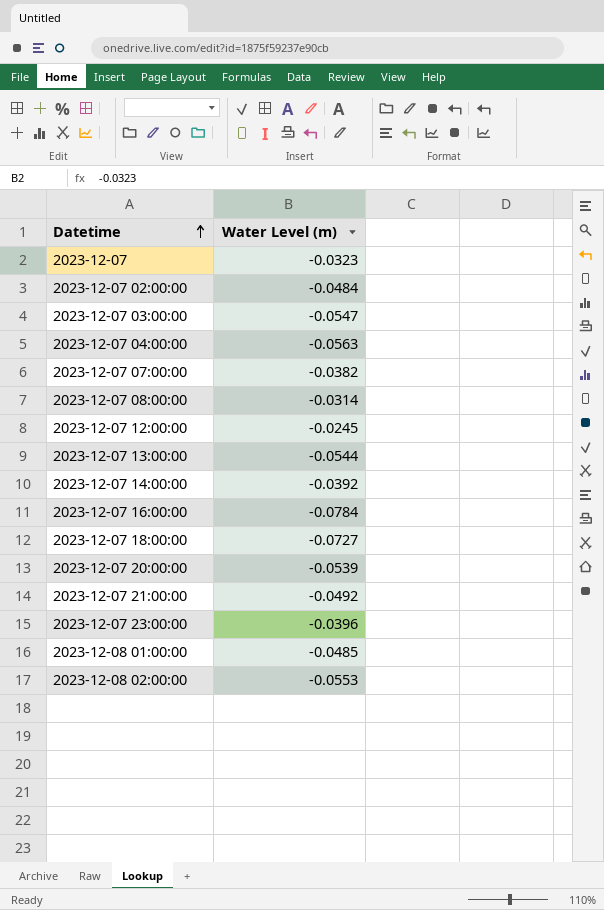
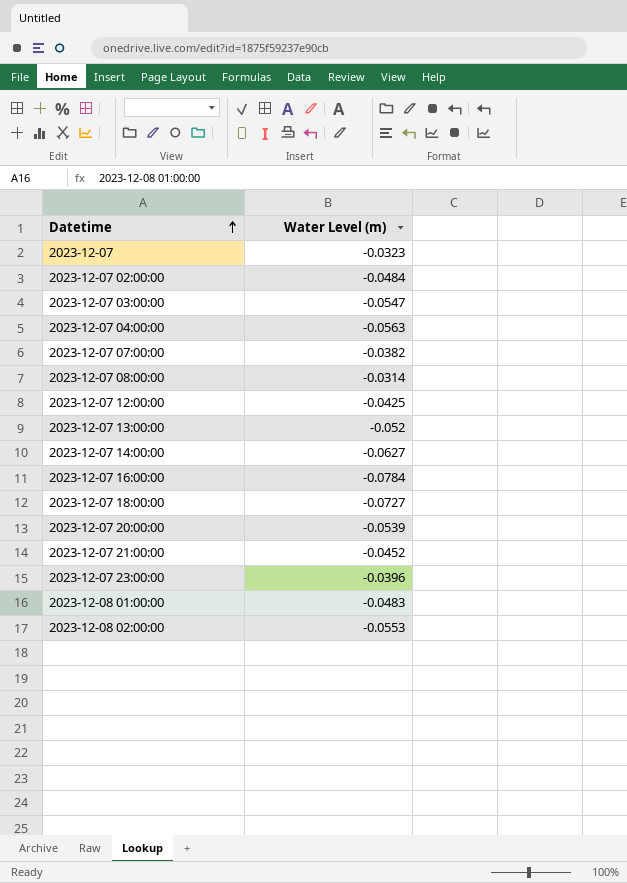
2023-12-07 12:00:00 | Water Level (m): -0.0245 -> -0.0425
2023-12-07 13:00:00 | Water Level (m): -0.0544 -> -0.052
2023-12-07 14:00:00 | Water Level (m): -0.0392 -> -0.0627
2023-12-07 21:00:00 | Water Level (m): -0.0492 -> -0.0452
2023-12-08 01:00:00 | Water Level (m): -0.0485 -> -0.0483

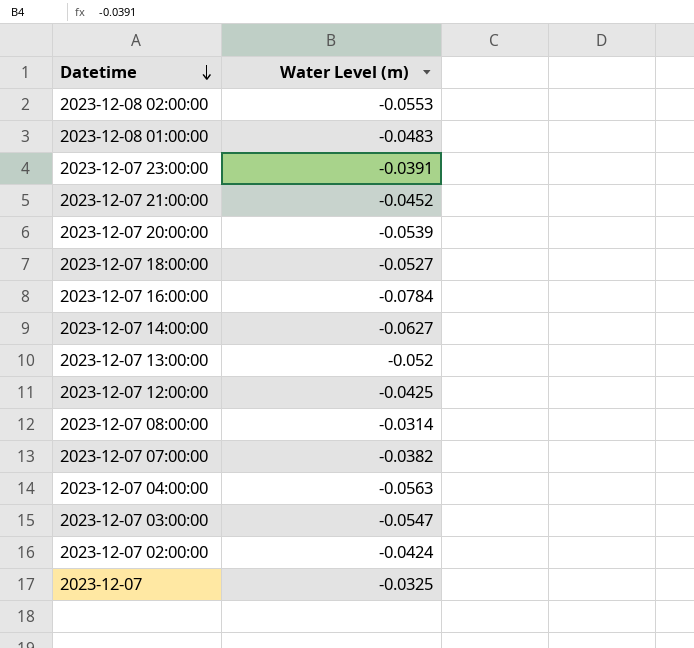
row order: Datetime ascending -> Datetime descending
2023-12-07 23:00:00 | Water Level (m): -0.0396 -> -0.0391
2023-12-07 18:00:00 | Water Level (m): -0.0727 -> -0.0527
2023-12-07 02:00:00 | Water Level (m): -0.0484 -> -0.0424
2023-12-07 | Water Level (m): -0.0323 -> -0.0325

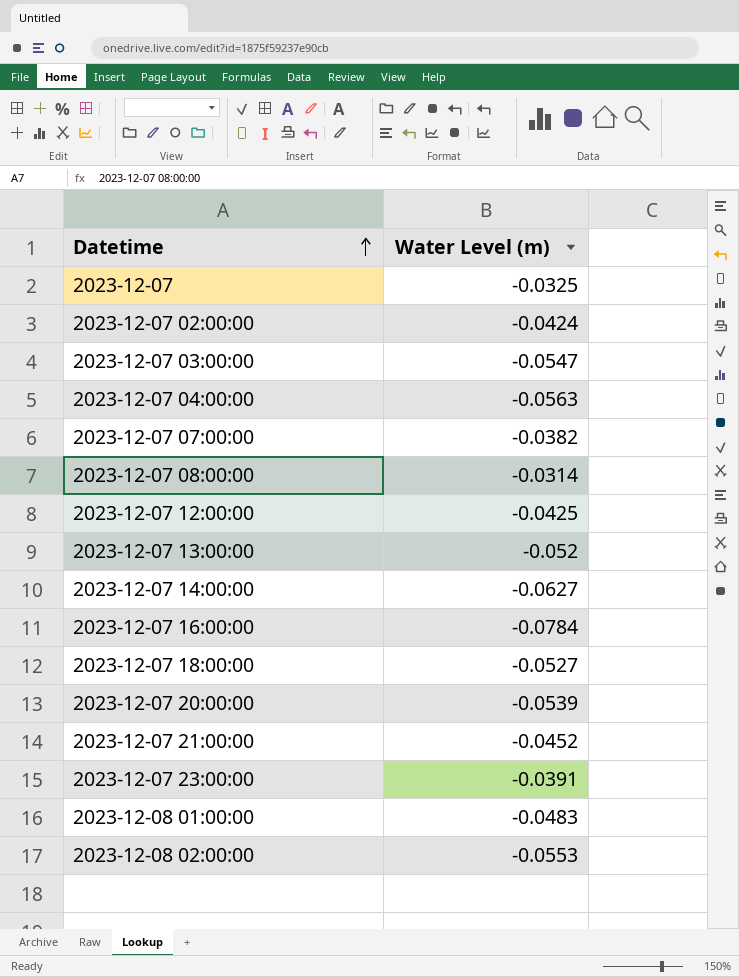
row order: Datetime descending -> Datetime ascending

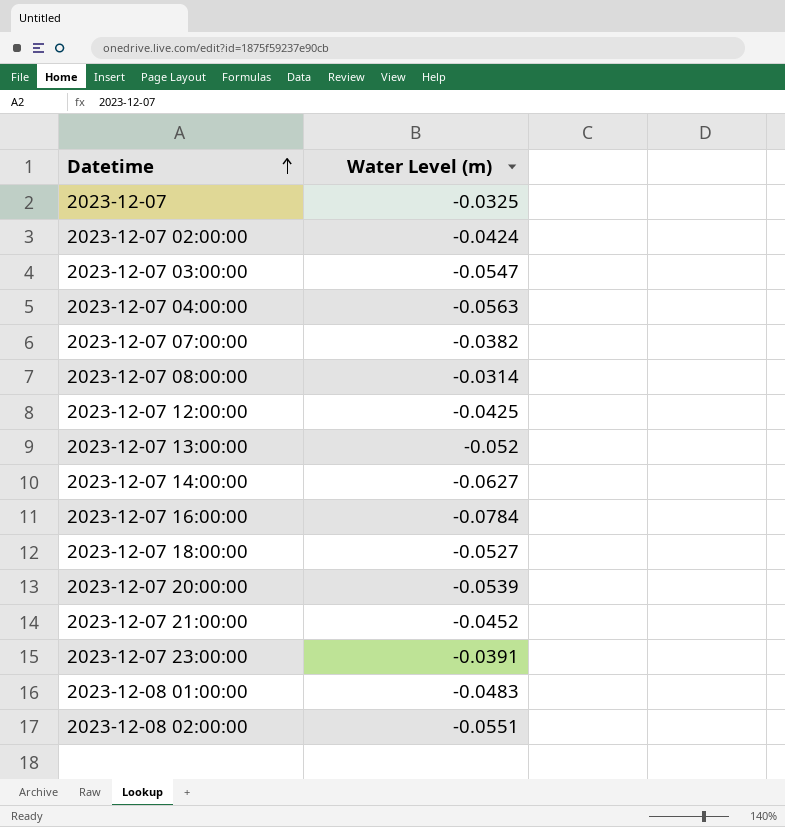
2023-12-08 02:00:00 | Water Level (m): -0.0553 -> -0.0551

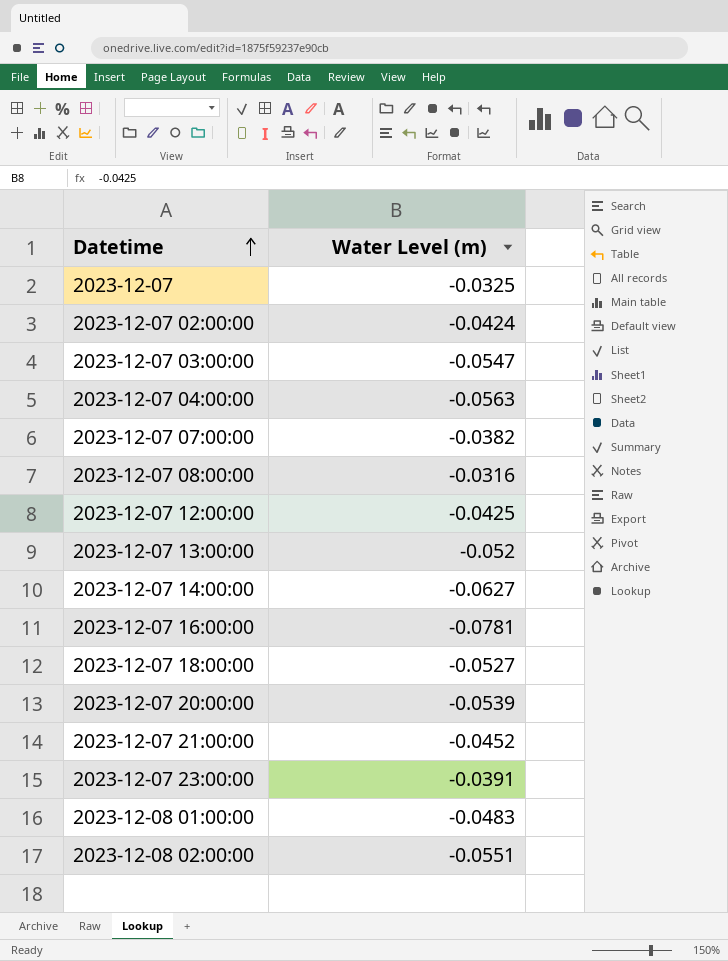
2023-12-07 08:00:00 | Water Level (m): -0.0314 -> -0.0316
2023-12-07 16:00:00 | Water Level (m): -0.0784 -> -0.0781

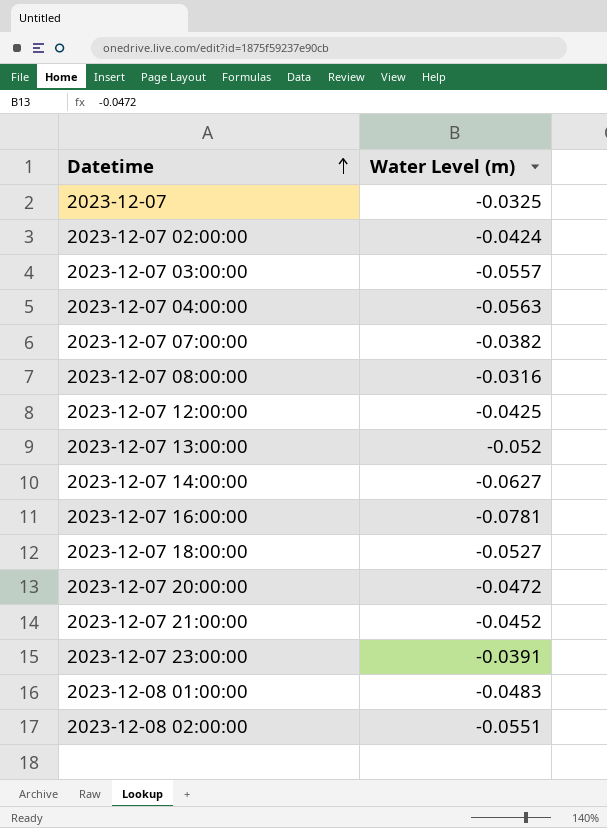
2023-12-07 03:00:00 | Water Level (m): -0.0547 -> -0.0557
2023-12-07 20:00:00 | Water Level (m): -0.0539 -> -0.0472

